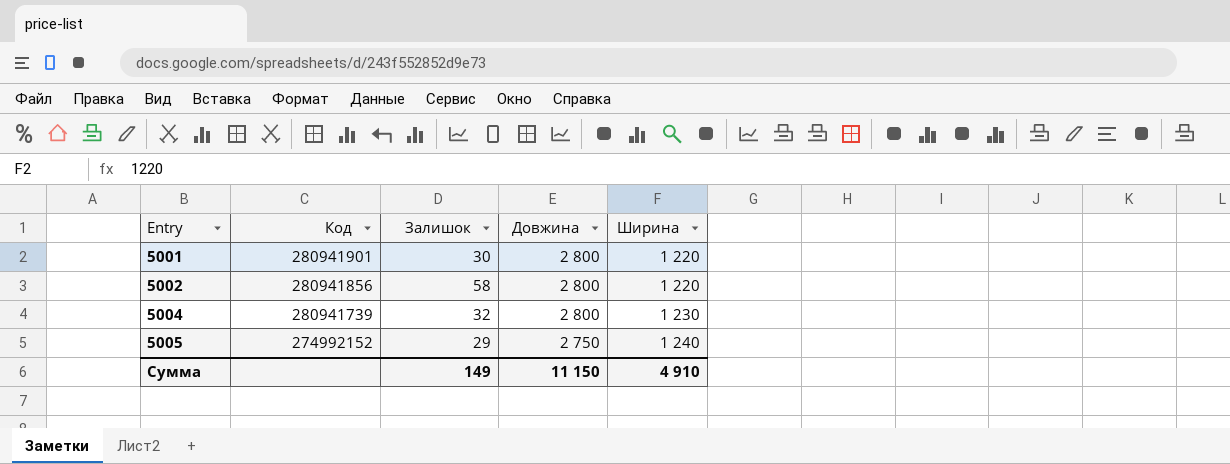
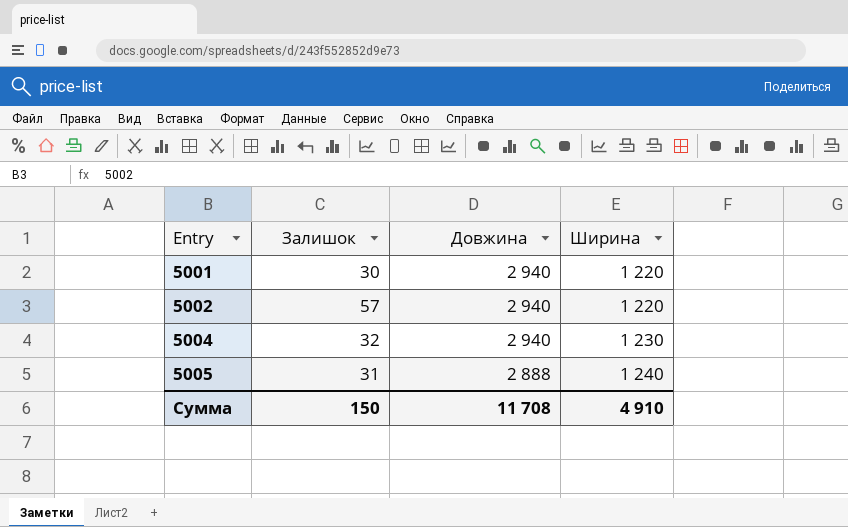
column Код | position: 2 -> none
5001 | Довжина: 2 800 -> 2 940
5002 | Залишок: 58 -> 57
5002 | Довжина: 2 800 -> 2 940
5004 | Довжина: 2 800 -> 2 940
5005 | Залишок: 29 -> 31
5005 | Довжина: 2 750 -> 2 888
Сумма | Залишок: 149 -> 150
Сумма | Довжина: 11 150 -> 11 708

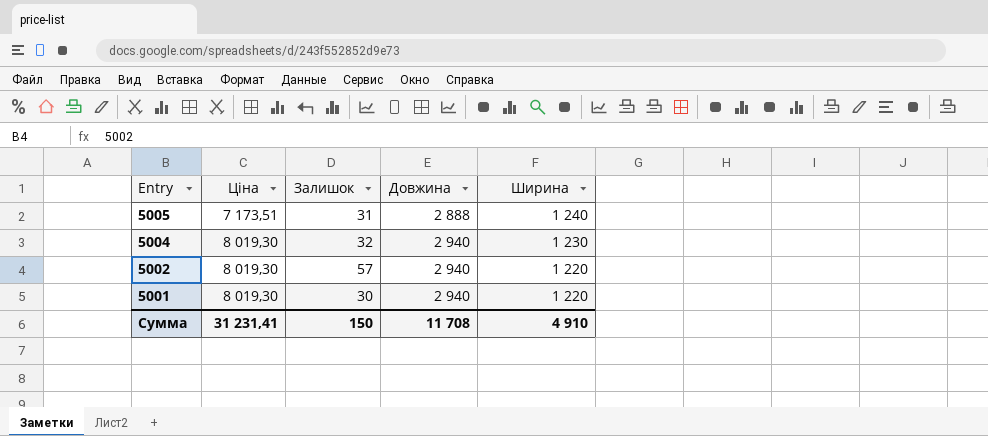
row order: Entry ascending -> Entry descending
column Ціна | position: none -> 2

